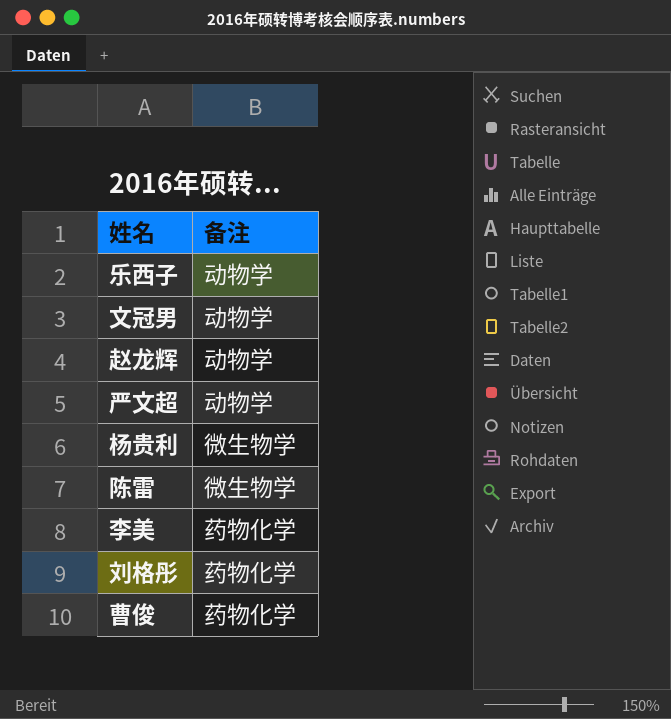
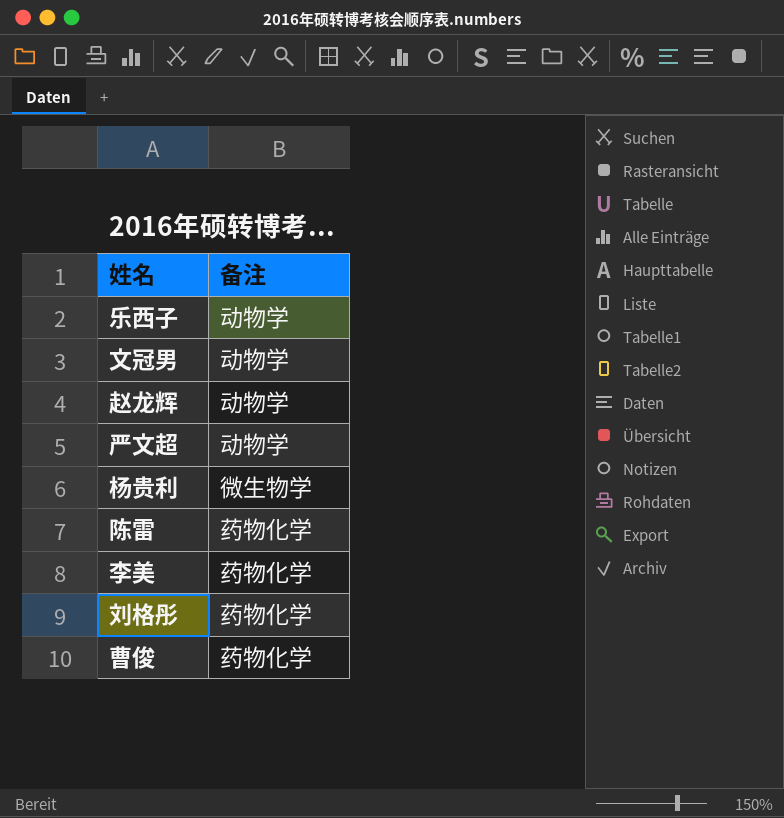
陈雷 | 备注: 微生物学 -> 药物化学

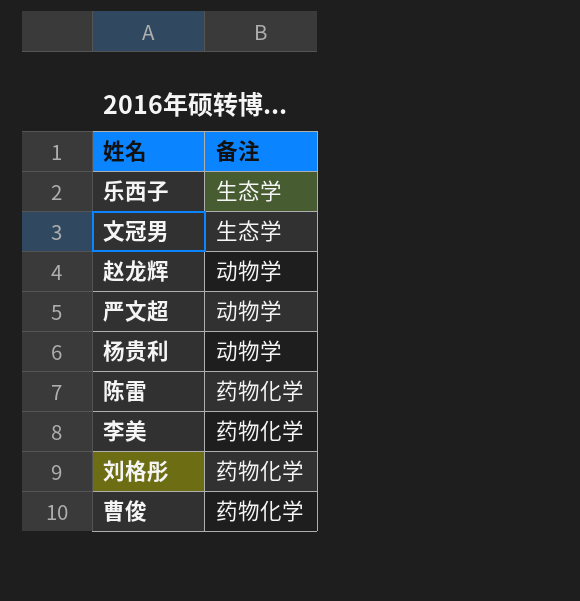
乐西子 | 备注: 动物学 -> 生态学
文冠男 | 备注: 动物学 -> 生态学
杨贵利 | 备注: 微生物学 -> 动物学

